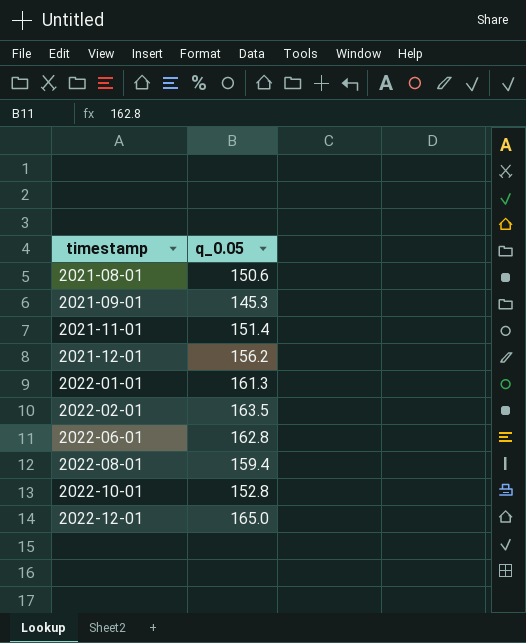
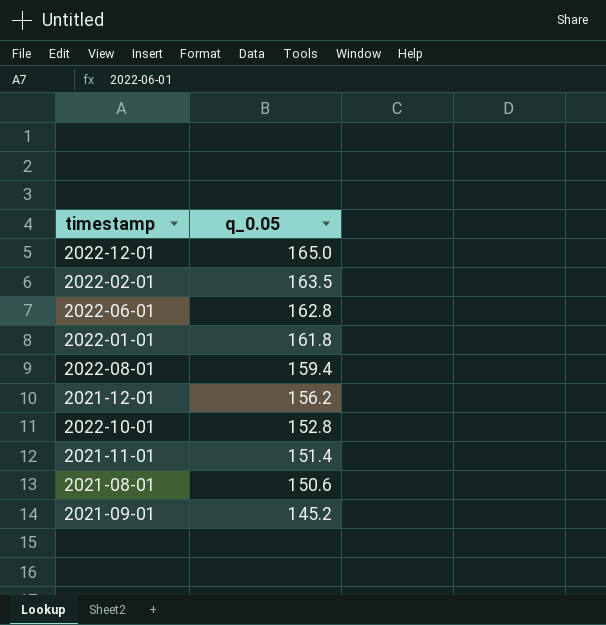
row order: timestamp ascending -> q_0.05 descending
2022-01-01 | q_0.05: 161.3 -> 161.8
2021-09-01 | q_0.05: 145.3 -> 145.2

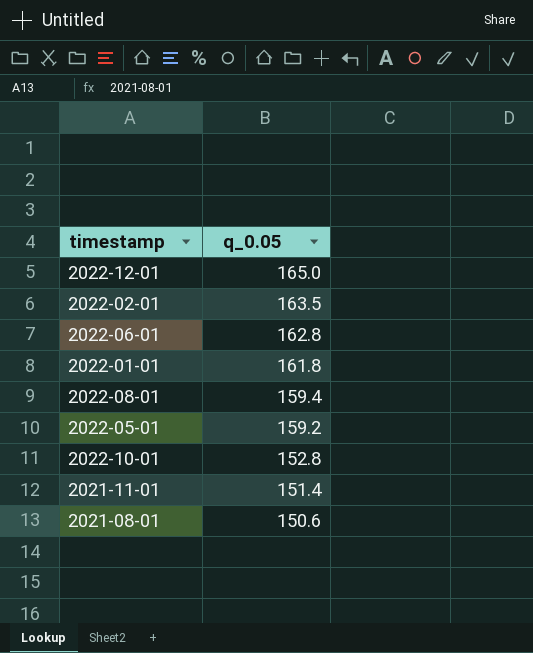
row 2021-12-01: 156.2 -> none
row 2021-09-01: 145.2 -> none
row 2022-05-01: none -> 159.2

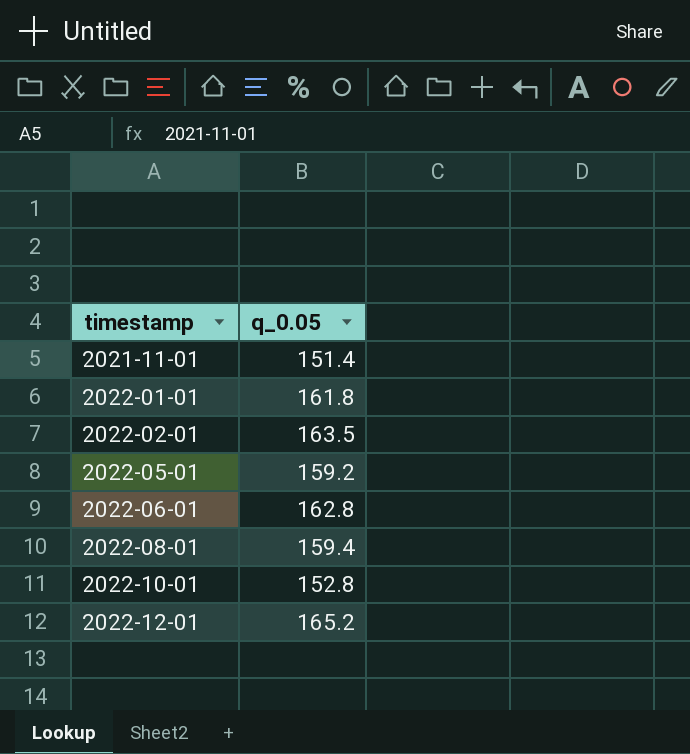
row order: q_0.05 descending -> timestamp ascending
row 2021-08-01: 150.6 -> none
2022-12-01 | q_0.05: 165.0 -> 165.2

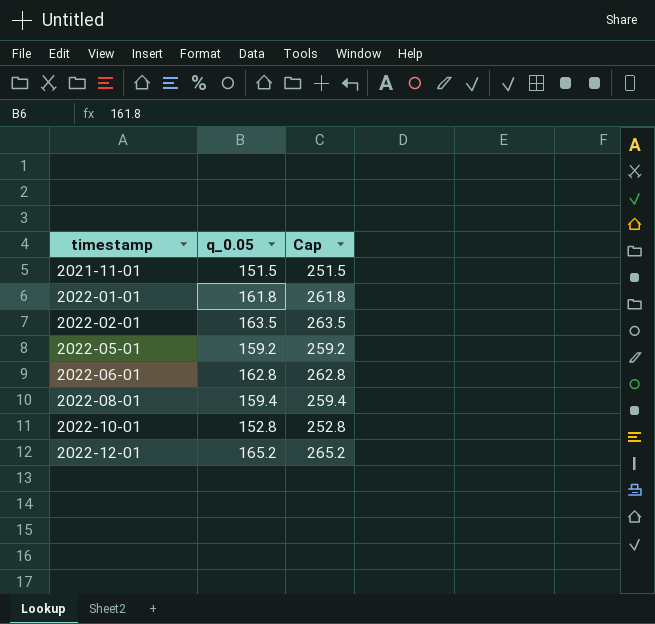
column Cap | formula: none -> [q_0.05] + 100
2021-11-01 | q_0.05: 151.4 -> 151.5

